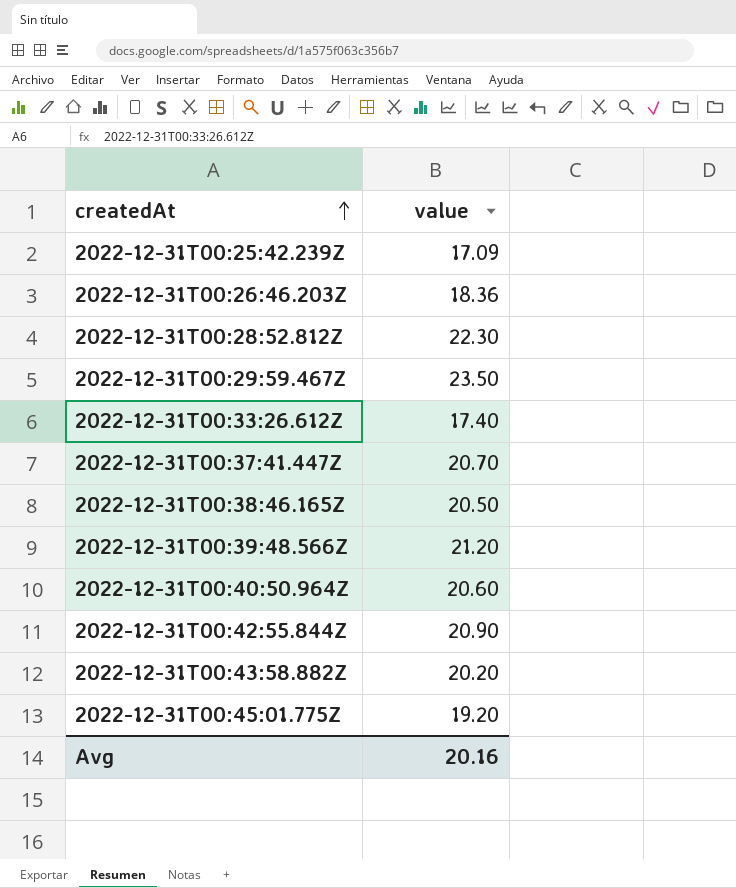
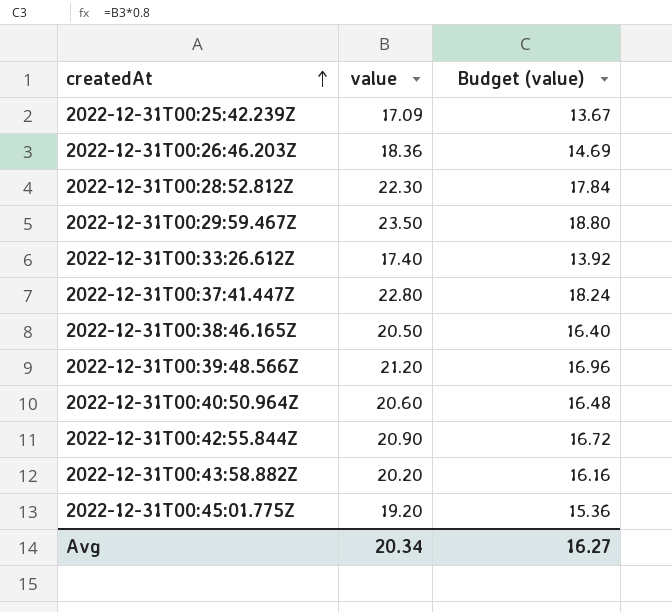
column Budget (value) | formula: none -> [value] * 0.8
2022-12-31T00:37:41.447Z | value: 20.70 -> 22.80
Avg | value: 20.16 -> 20.34

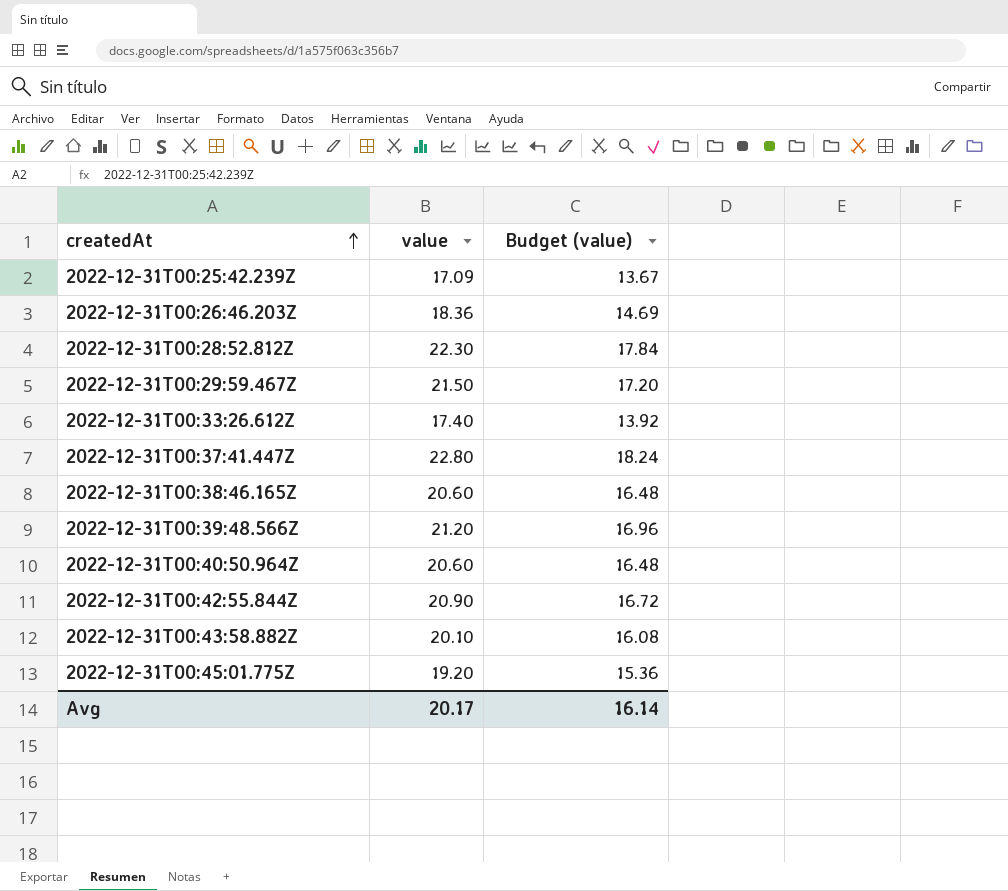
2022-12-31T00:29:59.467Z | value: 23.50 -> 21.50
2022-12-31T00:29:59.467Z | Budget (value): 18.80 -> 17.20
2022-12-31T00:38:46.165Z | value: 20.50 -> 20.60
2022-12-31T00:38:46.165Z | Budget (value): 16.40 -> 16.48
2022-12-31T00:43:58.882Z | value: 20.20 -> 20.10
2022-12-31T00:43:58.882Z | Budget (value): 16.16 -> 16.08
Avg | value: 20.34 -> 20.17
Avg | Budget (value): 16.27 -> 16.14

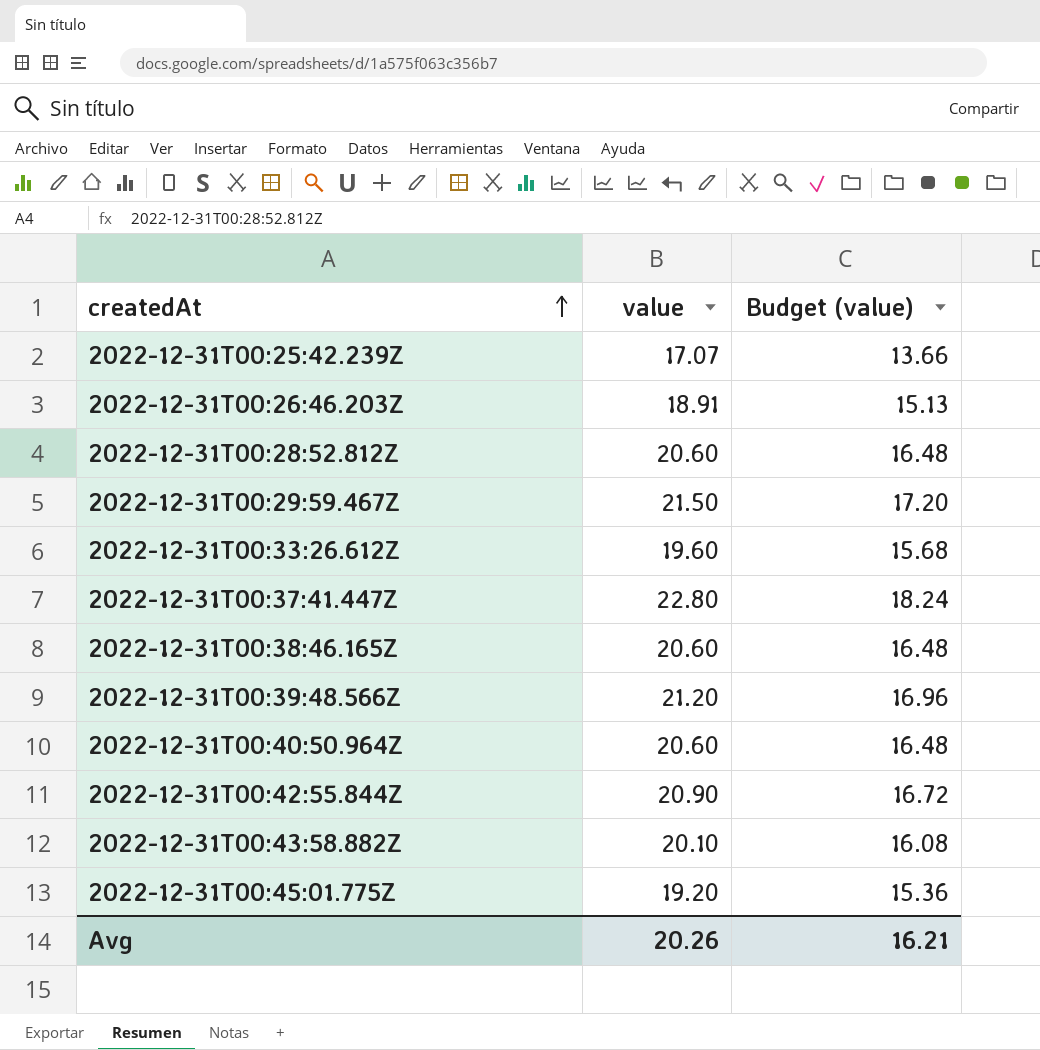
2022-12-31T00:25:42.239Z | value: 17.09 -> 17.07
2022-12-31T00:25:42.239Z | Budget (value): 13.67 -> 13.66
2022-12-31T00:26:46.203Z | value: 18.36 -> 18.91
2022-12-31T00:26:46.203Z | Budget (value): 14.69 -> 15.13
2022-12-31T00:28:52.812Z | value: 22.30 -> 20.60
2022-12-31T00:28:52.812Z | Budget (value): 17.84 -> 16.48
2022-12-31T00:33:26.612Z | value: 17.40 -> 19.60
2022-12-31T00:33:26.612Z | Budget (value): 13.92 -> 15.68
Avg | value: 20.17 -> 20.26
Avg | Budget (value): 16.14 -> 16.21

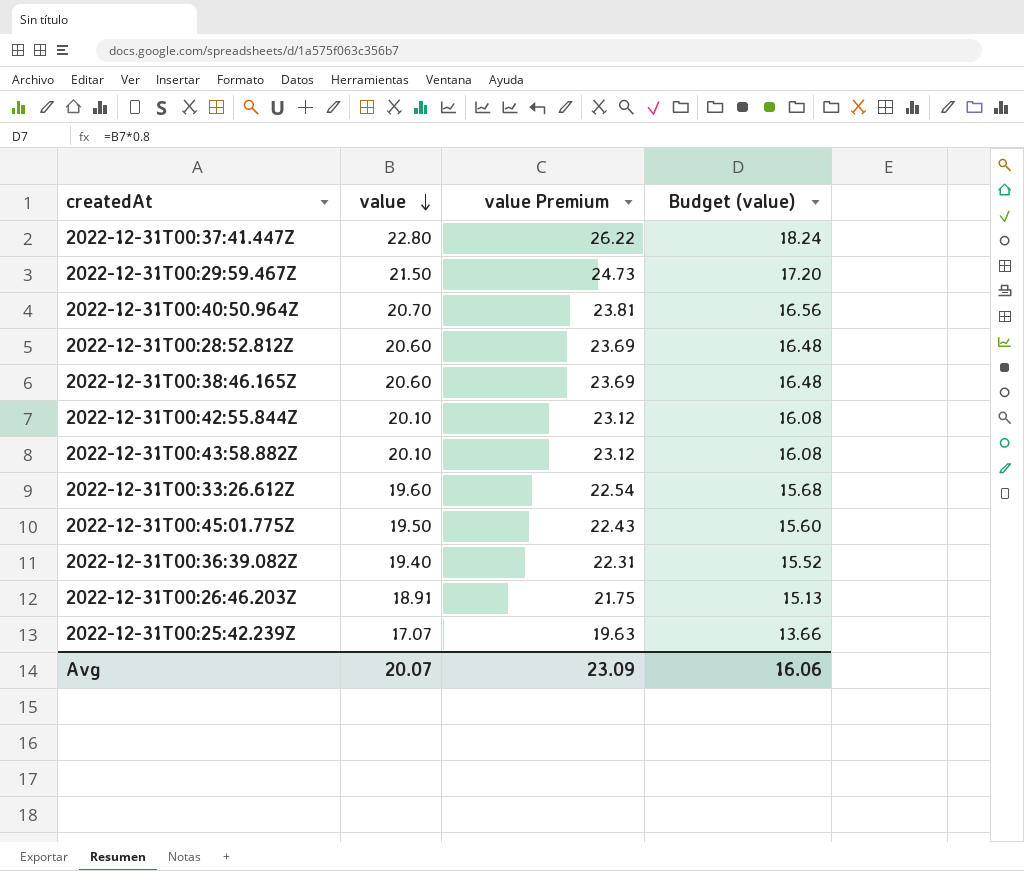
row order: createdAt ascending -> value descending
column value Premium | formula: none -> [value] * 1.15
row 2022-12-31T00:39:48.566Z: 21.20 | 16.96 -> none
2022-12-31T00:40:50.964Z | value: 20.60 -> 20.70
2022-12-31T00:40:50.964Z | Budget (value): 16.48 -> 16.56
2022-12-31T00:42:55.844Z | value: 20.90 -> 20.10
2022-12-31T00:42:55.844Z | Budget (value): 16.72 -> 16.08
2022-12-31T00:45:01.775Z | value: 19.20 -> 19.50
2022-12-31T00:45:01.775Z | Budget (value): 15.36 -> 15.60
row 2022-12-31T00:36:39.082Z: none -> 19.40 | 22.31 | 15.52
Avg | value: 20.26 -> 20.07
Avg | Budget (value): 16.21 -> 16.06

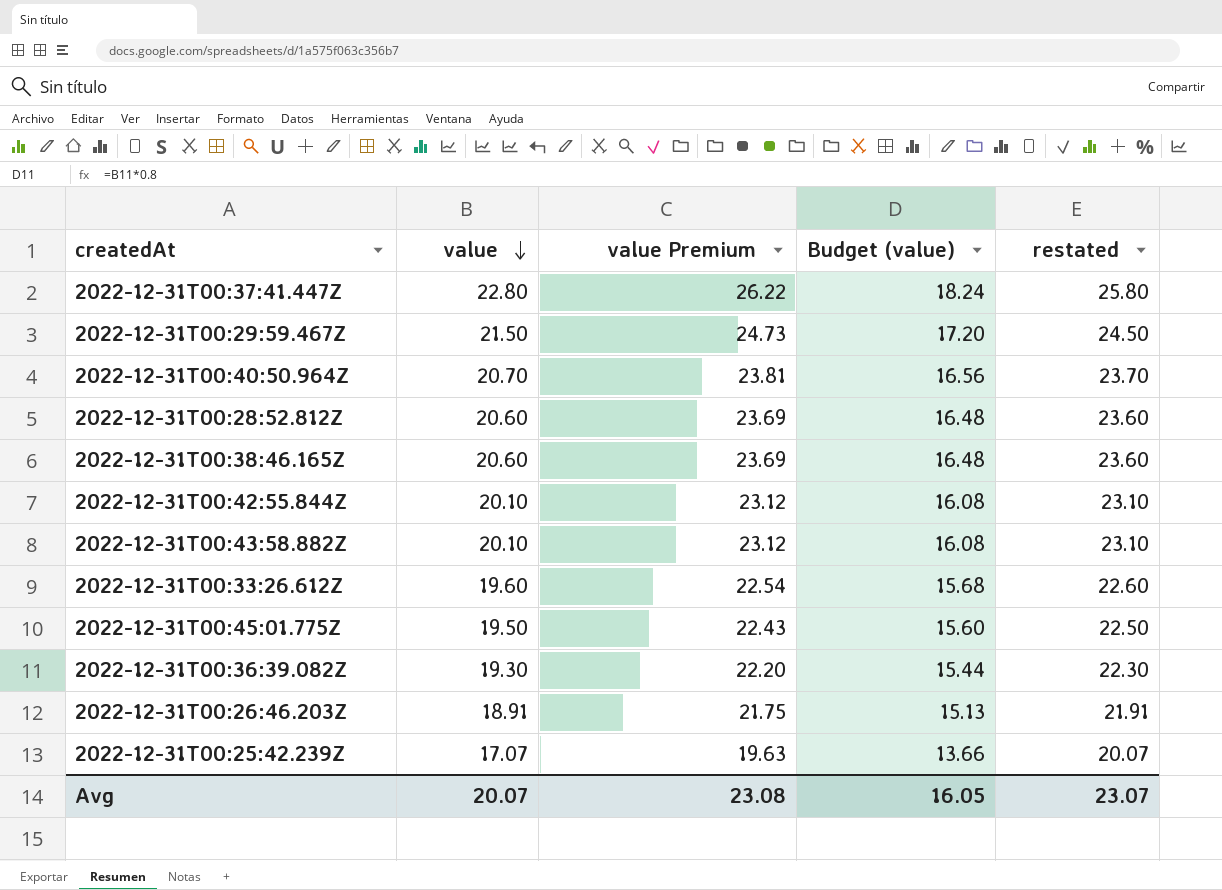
column restated | formula: none -> [value] + 3
2022-12-31T00:36:39.082Z | value: 19.40 -> 19.30
2022-12-31T00:36:39.082Z | value Premium: 22.31 -> 22.20
2022-12-31T00:36:39.082Z | Budget (value): 15.52 -> 15.44
Avg | value Premium: 23.09 -> 23.08
Avg | Budget (value): 16.06 -> 16.05

